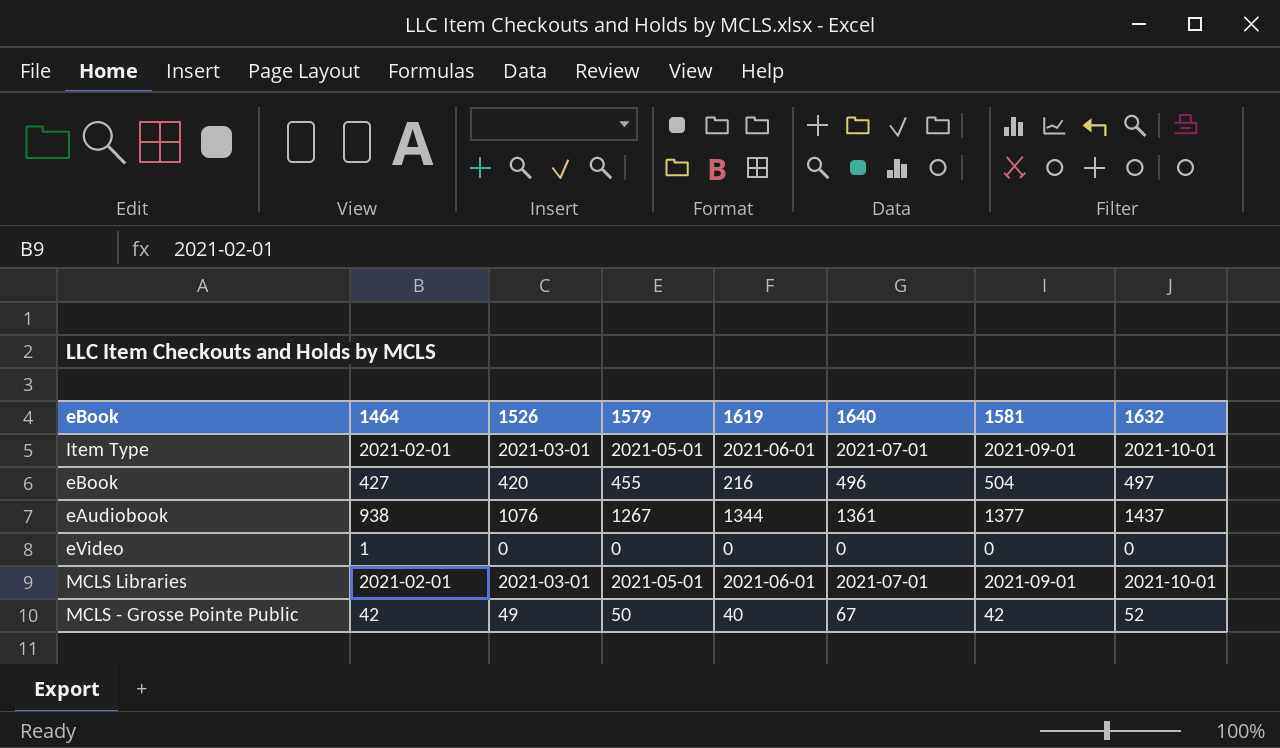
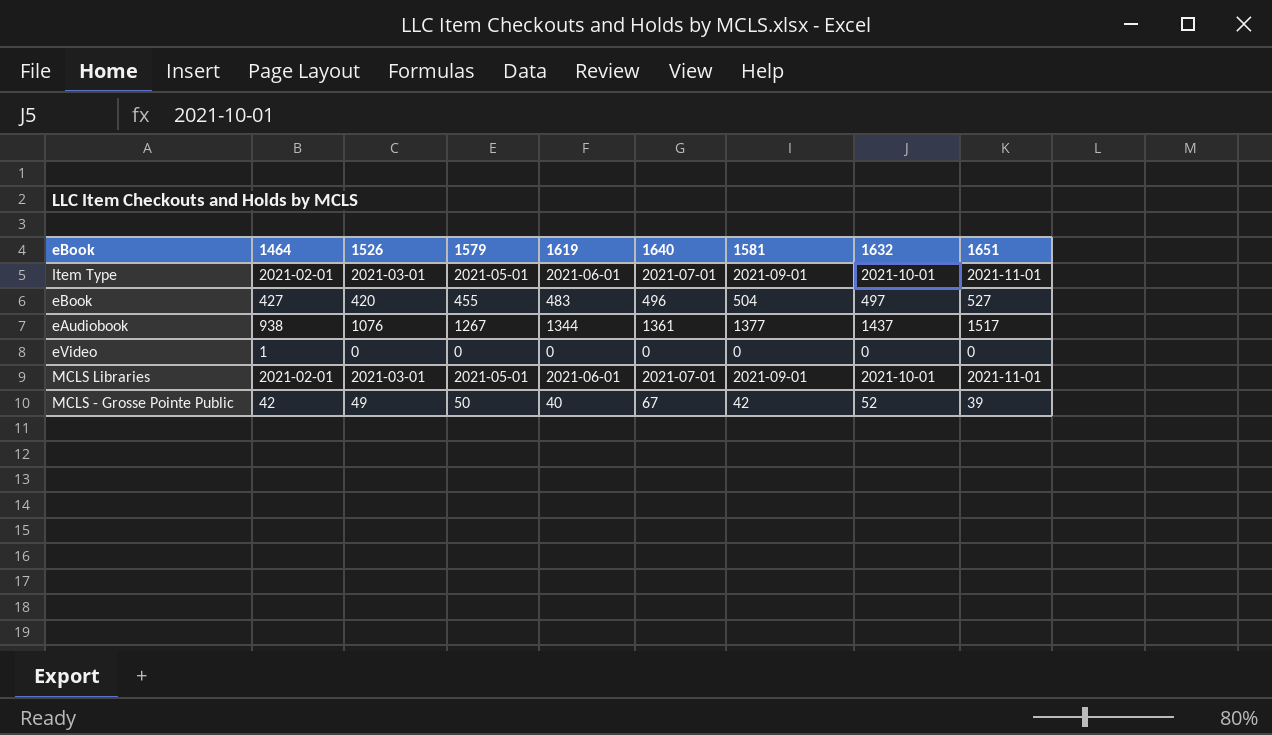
column 1651 | position: none -> 9
eBook | 1619: 216 -> 483

